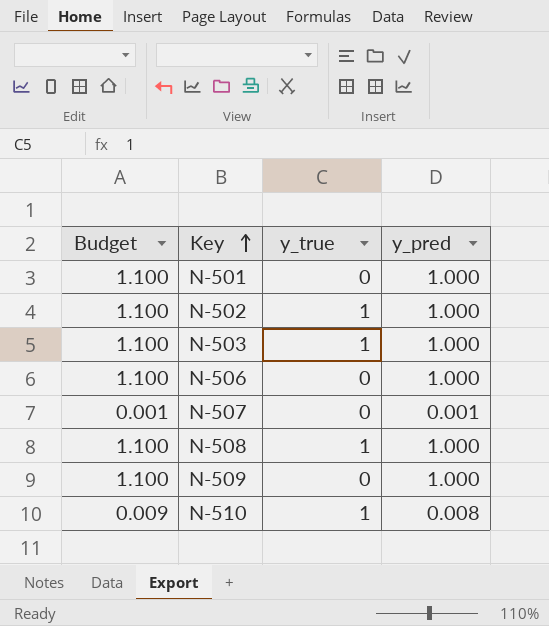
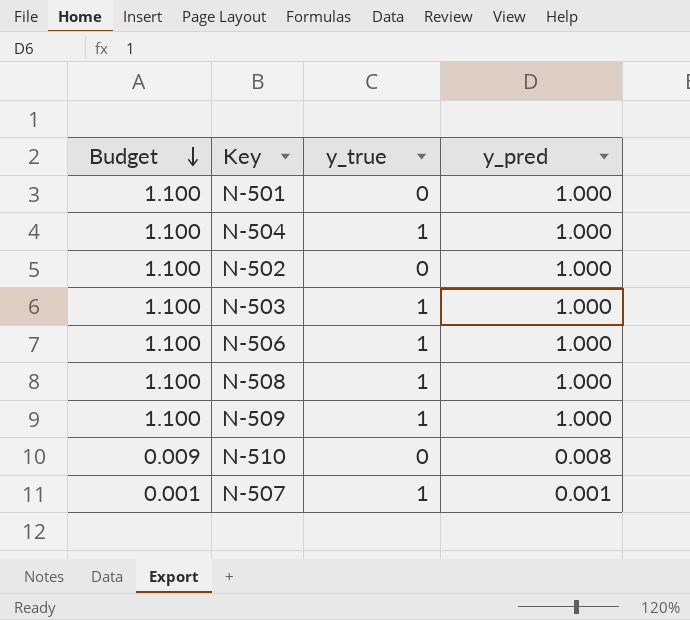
row order: Key ascending -> Budget descending
row N-504: none -> 1.100 | 1 | 1.000
N-502 | y_true: 1 -> 0
N-506 | y_true: 0 -> 1
N-509 | y_true: 0 -> 1
N-510 | y_true: 1 -> 0
N-507 | y_true: 0 -> 1

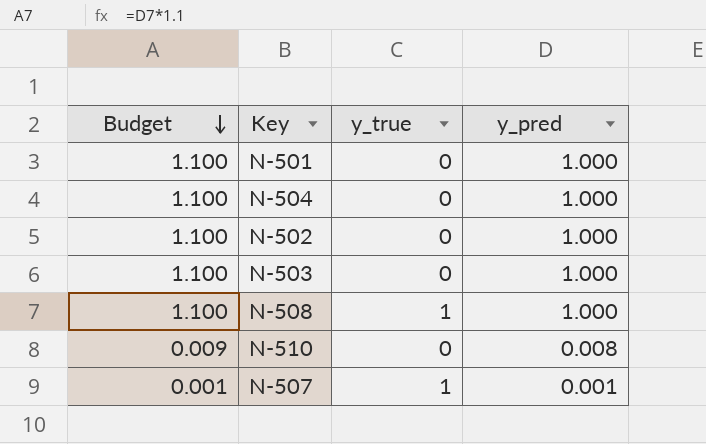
row N-506: 1.100 | 1 | 1.000 -> none
row N-509: 1.100 | 1 | 1.000 -> none
N-504 | y_true: 1 -> 0
N-503 | y_true: 1 -> 0

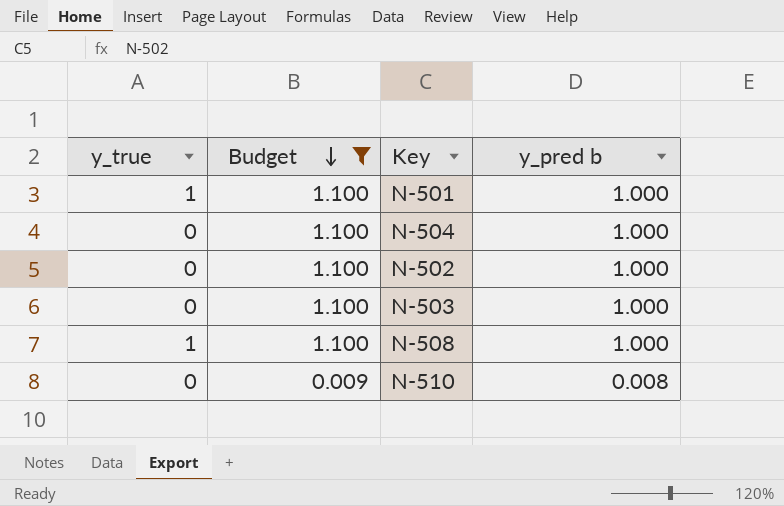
filter: none -> Budget != 0.001
column y_true | position: 3 -> 1
column name: y_pred -> y_pred b
N-501 | y_true: 0 -> 1

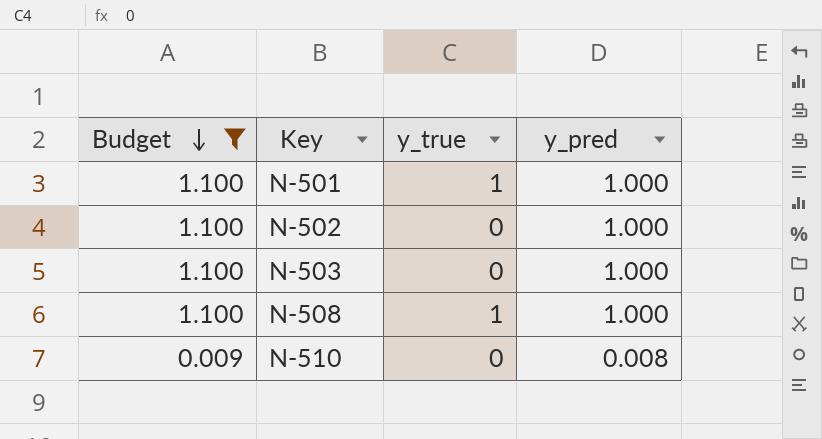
column y_true | position: 1 -> 3
column name: y_pred b -> y_pred
row N-504: 0 | 1.100 | 1.000 -> none

